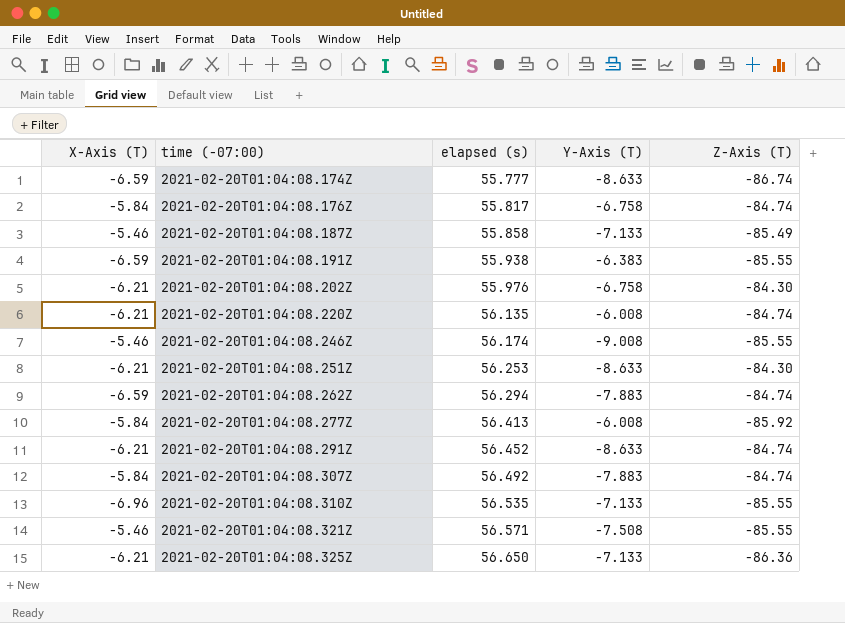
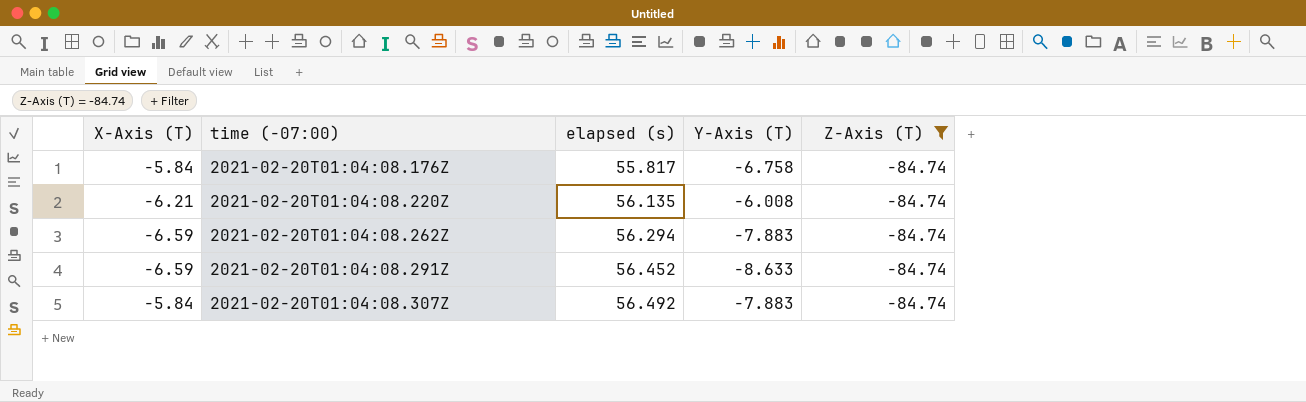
filter: none -> Z-Axis (T) = -84.74
2021-02-20T01:04:08.291Z | X-Axis (T): -6.21 -> -6.59

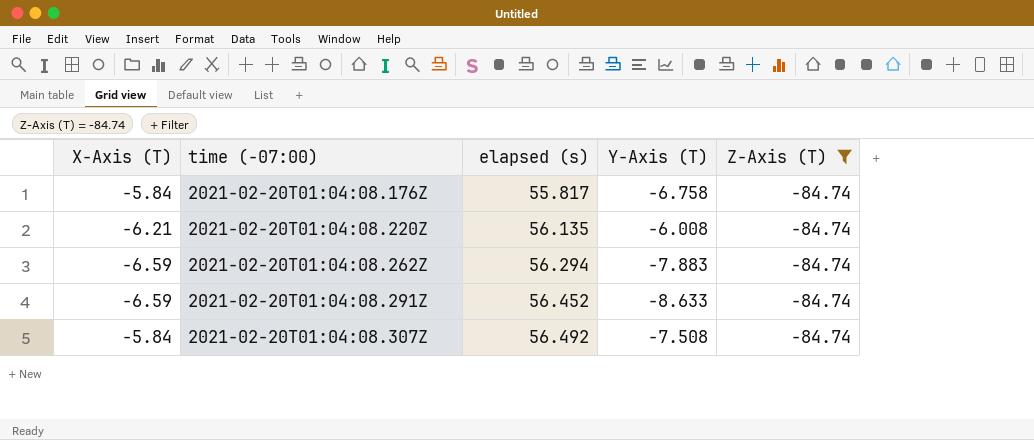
2021-02-20T01:04:08.307Z | Y-Axis (T): -7.883 -> -7.508

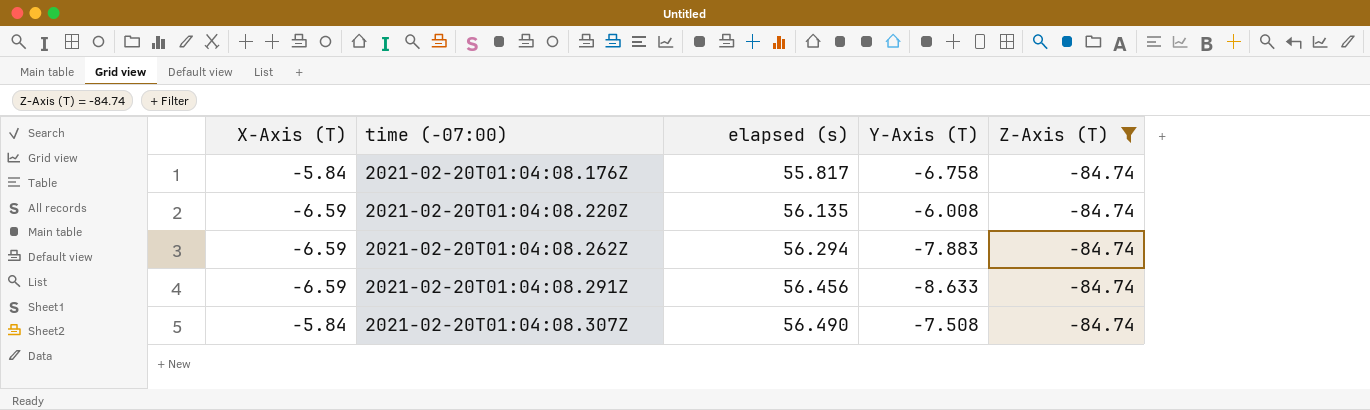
2021-02-20T01:04:08.220Z | X-Axis (T): -6.21 -> -6.59
2021-02-20T01:04:08.291Z | elapsed (s): 56.452 -> 56.456
2021-02-20T01:04:08.307Z | elapsed (s): 56.492 -> 56.490

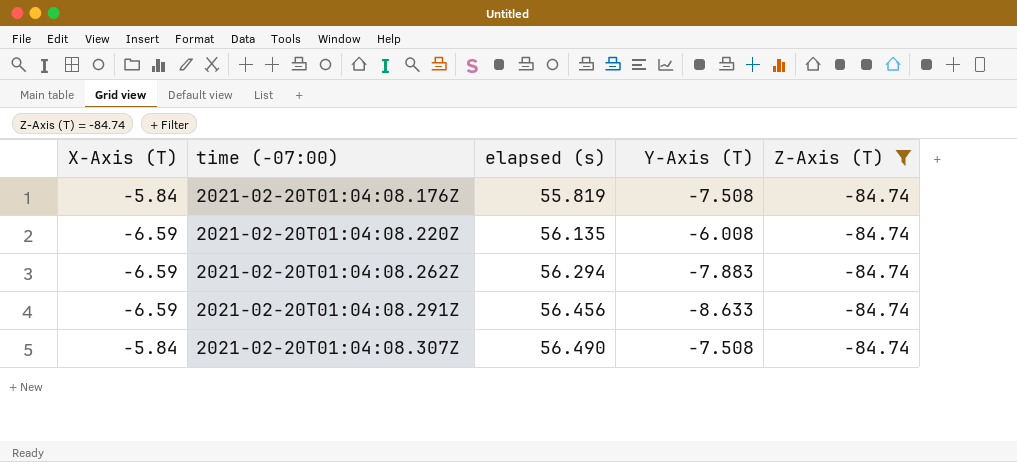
2021-02-20T01:04:08.176Z | elapsed (s): 55.817 -> 55.819
2021-02-20T01:04:08.176Z | Y-Axis (T): -6.758 -> -7.508

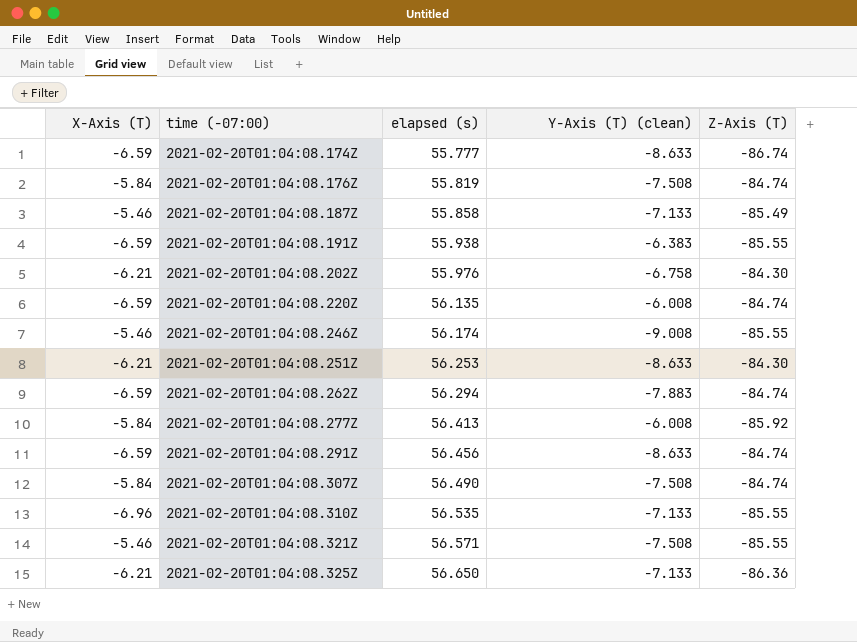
filter: Z-Axis (T) = -84.74 -> none
column name: Y-Axis (T) -> Y-Axis (T) (clean)

